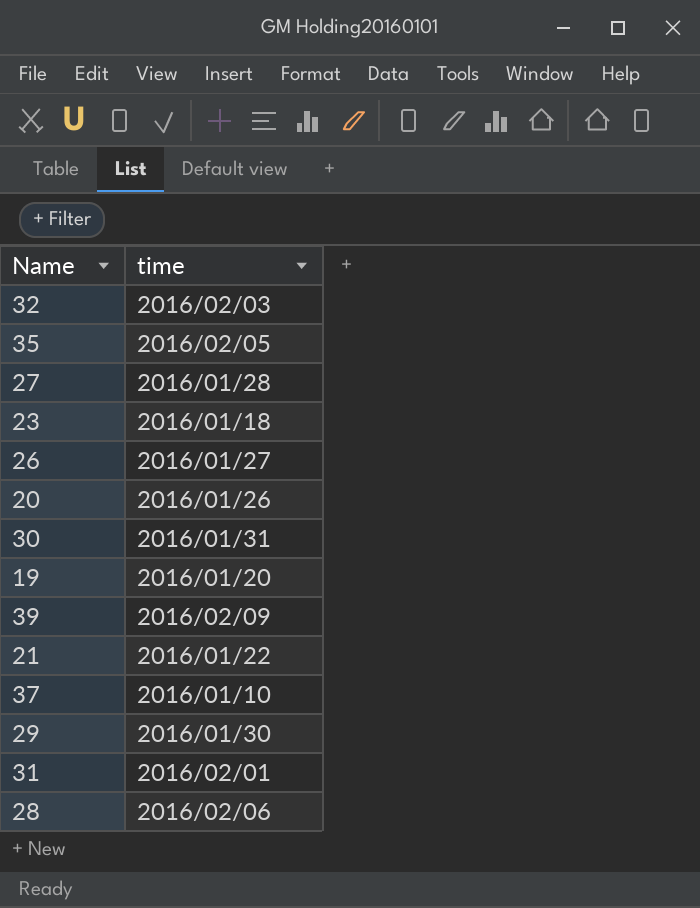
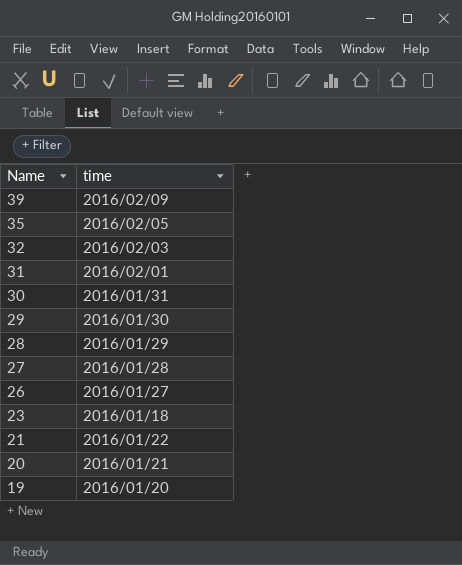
row order: none -> Name descending
row 37: 2016/01/10 -> none
28 | time: 2016/02/06 -> 2016/01/29
20 | time: 2016/01/26 -> 2016/01/21

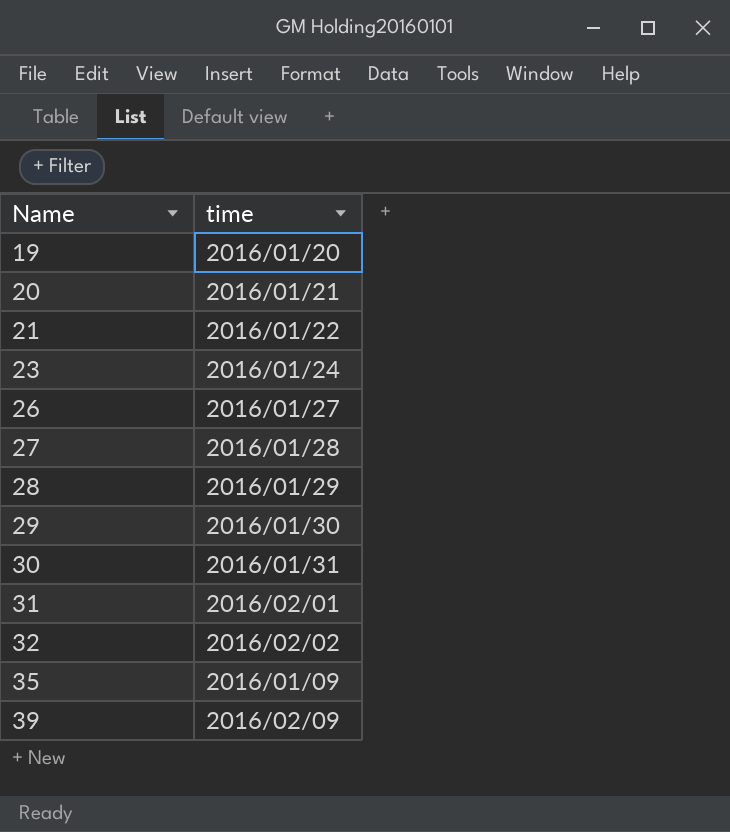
row order: Name descending -> Name ascending
23 | time: 2016/01/18 -> 2016/01/24
32 | time: 2016/02/03 -> 2016/02/02
35 | time: 2016/02/05 -> 2016/01/09

